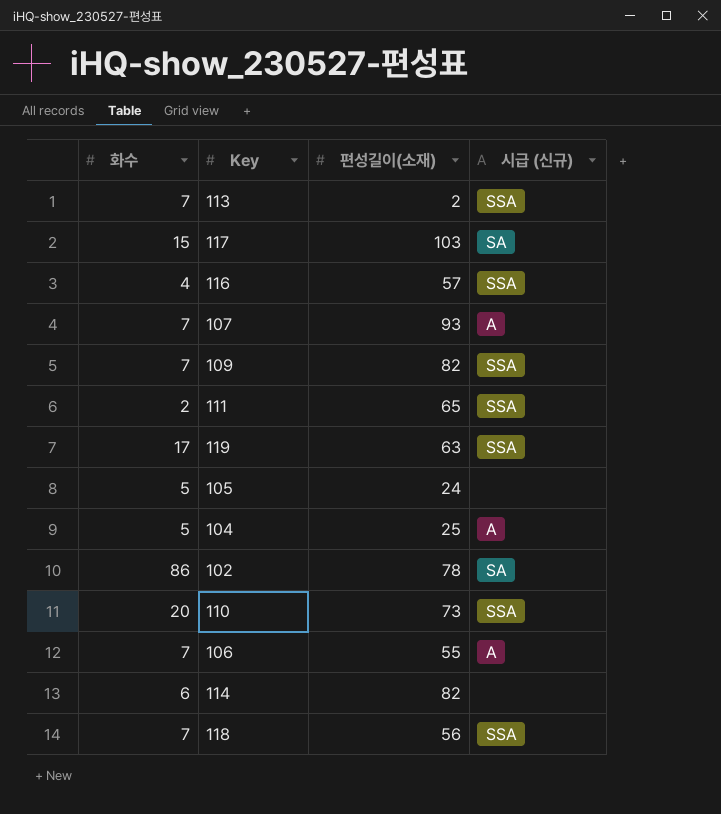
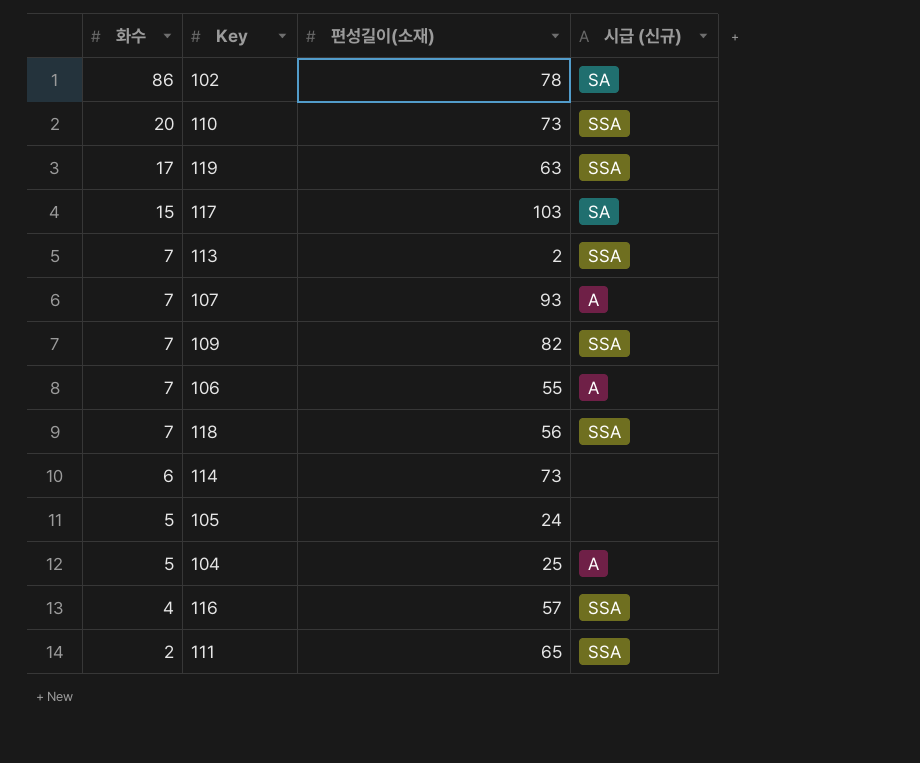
row order: none -> 화수 descending
114 | 편성길이(소재): 82 -> 73

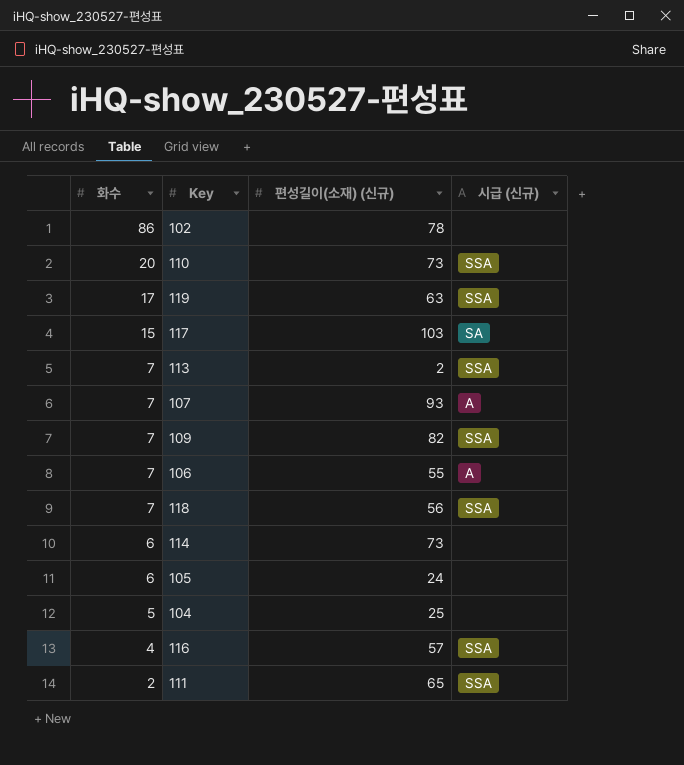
column name: 편성길이(소재) -> 편성길이(소재) (신규)
102 | 시급 (신규): SA -> none
105 | 화수: 5 -> 6
104 | 시급 (신규): A -> none

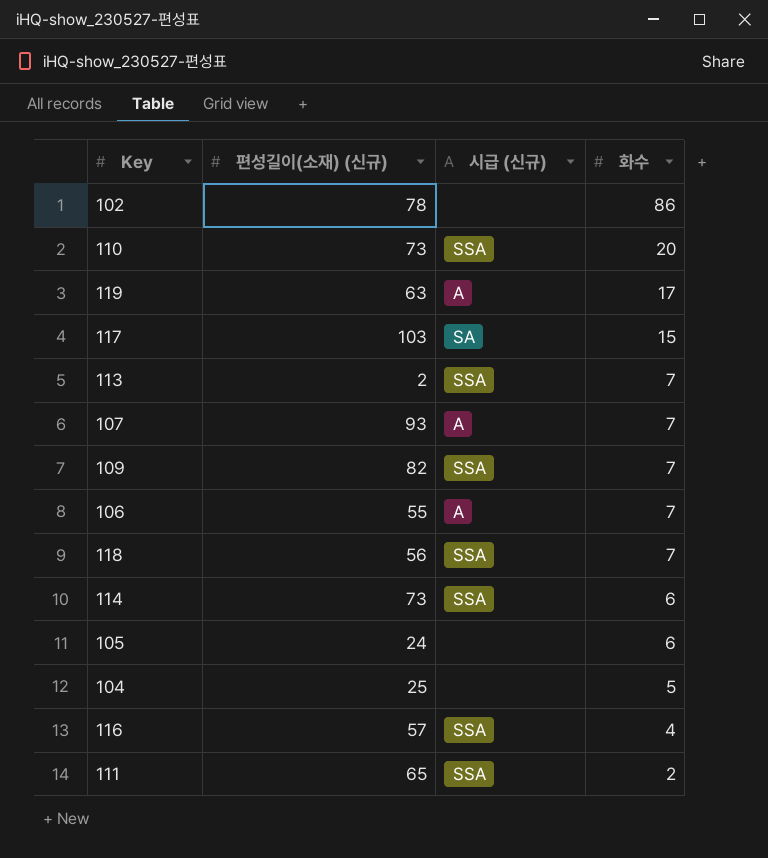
column 화수 | position: 1 -> 4
119 | 시급 (신규): SSA -> A
114 | 시급 (신규): none -> SSA

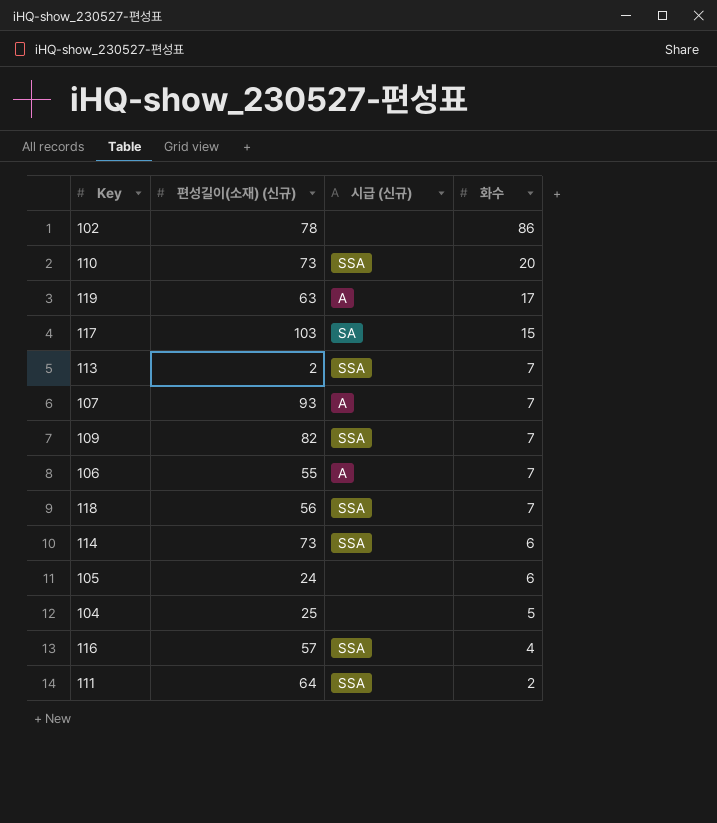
111 | 편성길이(소재) (신규): 65 -> 64

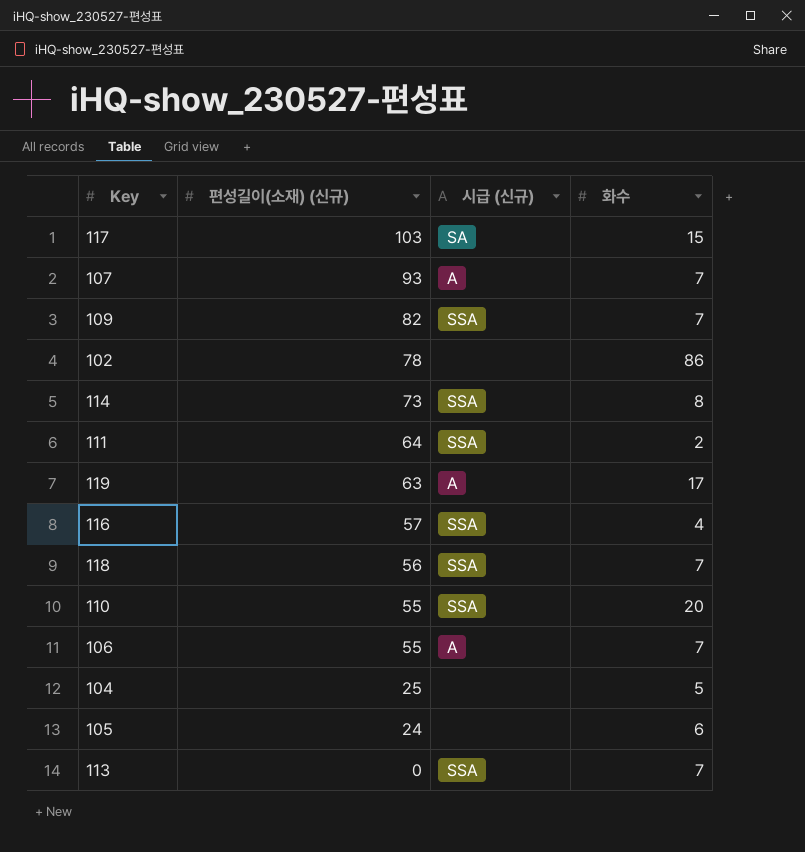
row order: 화수 descending -> 편성길이(소재) (신규) descending
114 | 화수: 6 -> 8
110 | 편성길이(소재) (신규): 73 -> 55
113 | 편성길이(소재) (신규): 2 -> 0

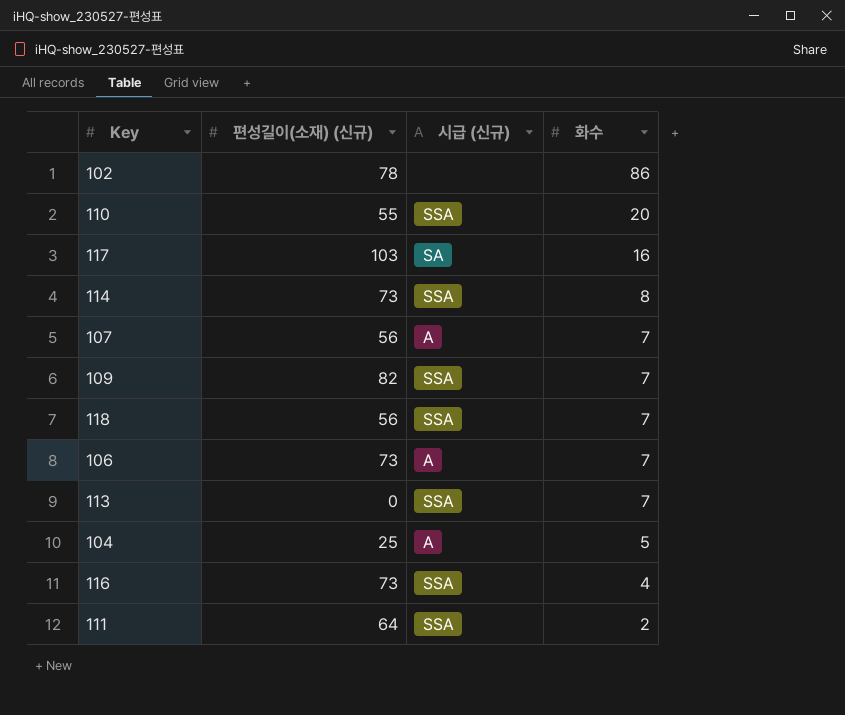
row order: 편성길이(소재) (신규) descending -> 화수 descending
row 119: 63 | A | 17 -> none
row 105: 24 | none | 6 -> none
117 | 화수: 15 -> 16
107 | 편성길이(소재) (신규): 93 -> 56
106 | 편성길이(소재) (신규): 55 -> 73
104 | 시급 (신규): none -> A
116 | 편성길이(소재) (신규): 57 -> 73

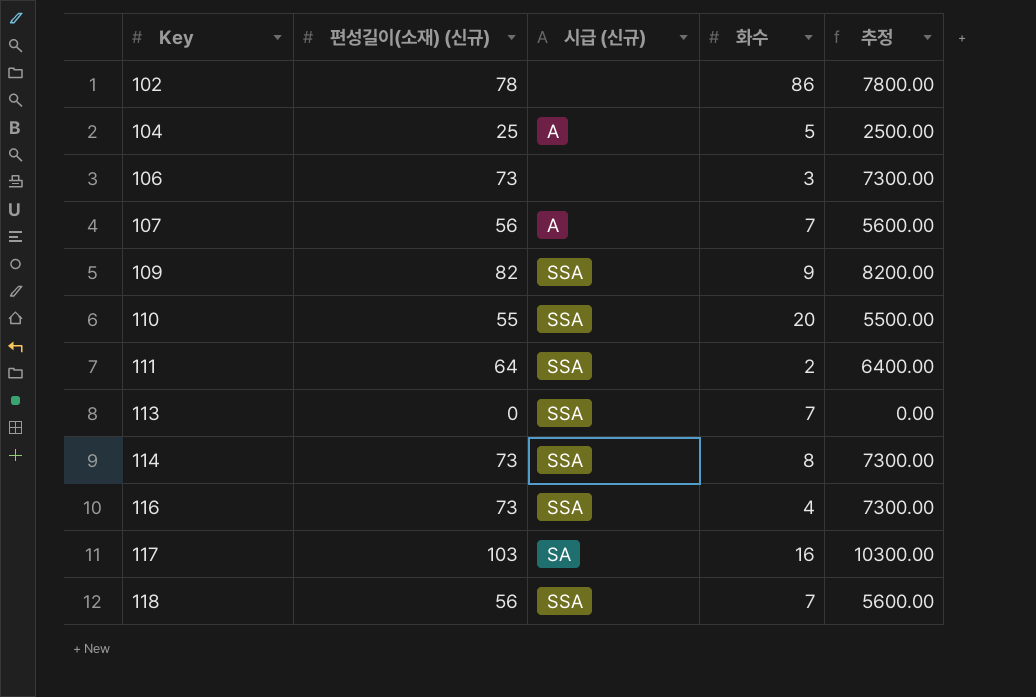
row order: 화수 descending -> Key ascending
column 추정 | formula: none -> [편성길이(소재) (신규)] * 100
106 | 시급 (신규): A -> none
106 | 화수: 7 -> 3
109 | 화수: 7 -> 9

